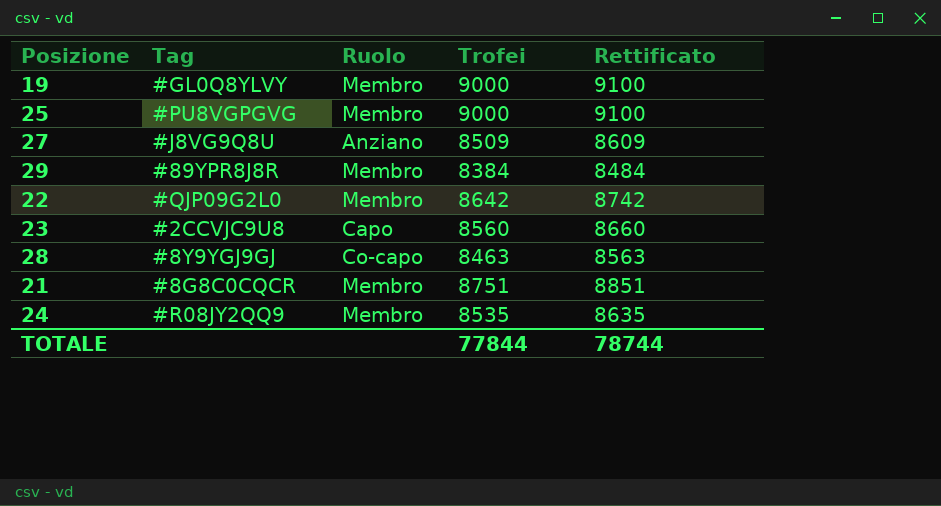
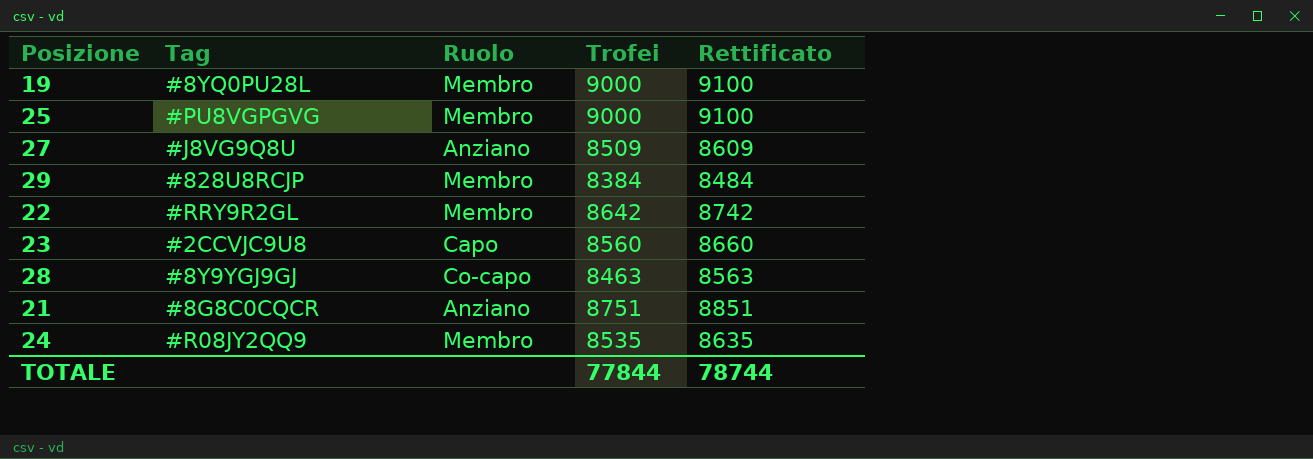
19 | Tag: #GL0Q8YLVY -> #8YQ0PU28L
29 | Tag: #89YPR8J8R -> #828U8RCJP
22 | Tag: #QJP09G2L0 -> #RRY9R2GL
21 | Ruolo: Membro -> Anziano

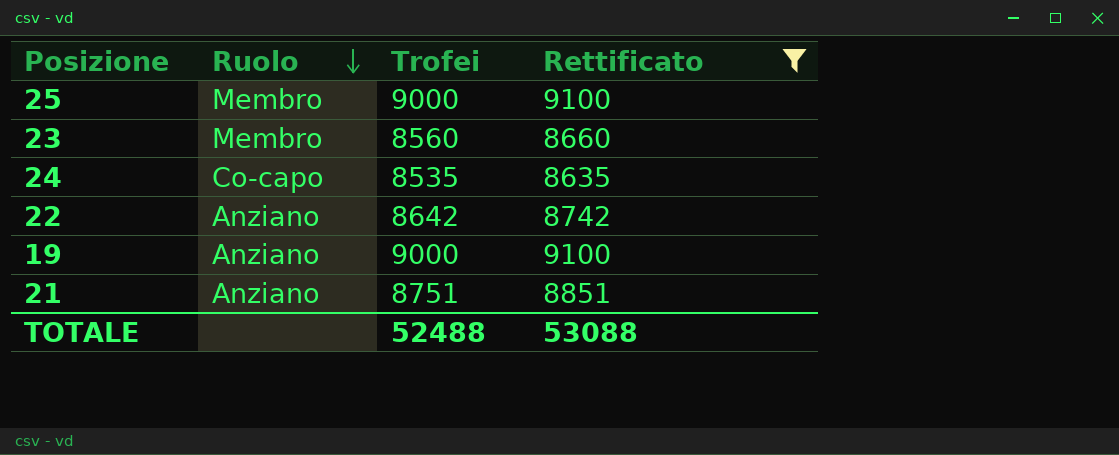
filter: none -> Rettificato >= 8635
row order: none -> Ruolo descending
column Tag | position: 2 -> none
23 | Ruolo: Capo -> Membro
24 | Ruolo: Membro -> Co-capo
22 | Ruolo: Membro -> Anziano
19 | Ruolo: Membro -> Anziano
TOTALE | Trofei: 77844 -> 52488
TOTALE | Rettificato: 78744 -> 53088

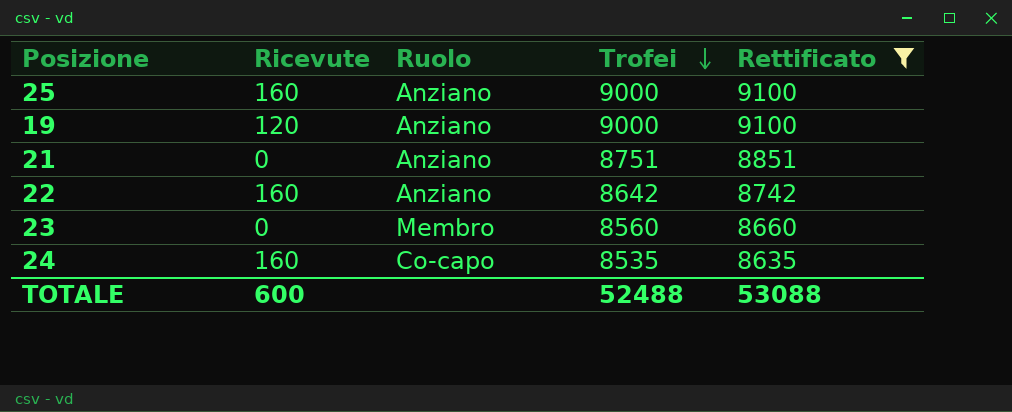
row order: Ruolo descending -> Trofei descending
column Ricevute | position: none -> 2
25 | Ruolo: Membro -> Anziano

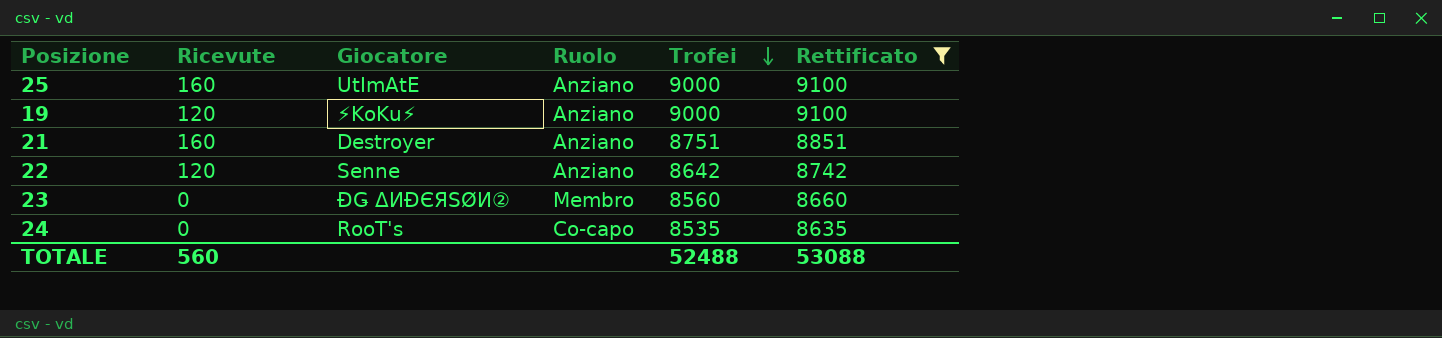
column Giocatore | position: none -> 3
21 | Ricevute: 0 -> 160
22 | Ricevute: 160 -> 120
24 | Ricevute: 160 -> 0
TOTALE | Ricevute: 600 -> 560

